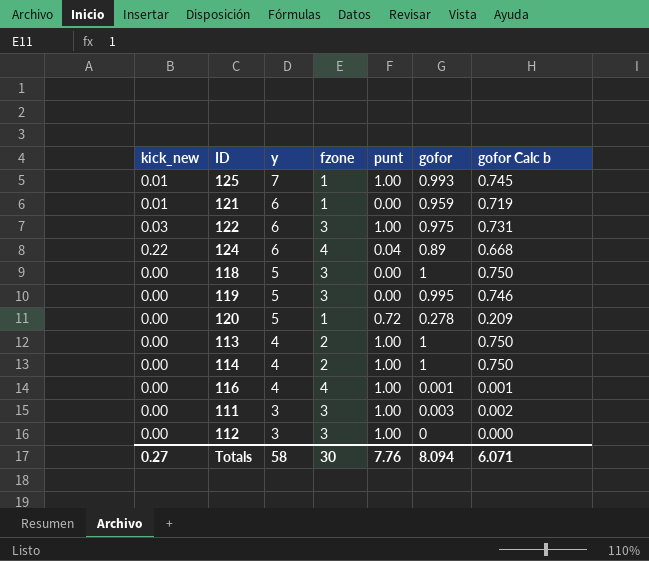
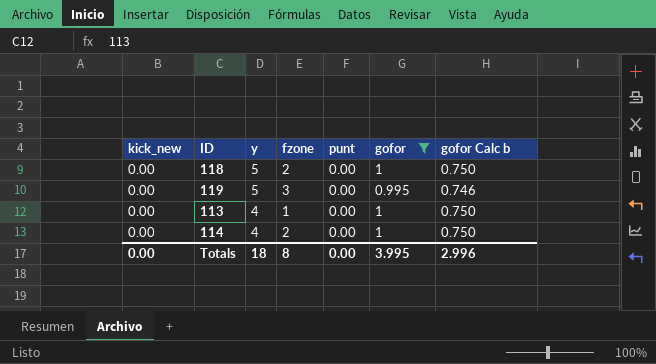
filter: none -> gofor >= 0.995
118 | fzone: 3 -> 2
113 | fzone: 2 -> 1
113 | punt: 1.00 -> 0.00
114 | punt: 1.00 -> 0.00
Totals | kick_new: 0.27 -> 0.00
Totals | y: 58 -> 18
Totals | fzone: 30 -> 8
Totals | punt: 7.76 -> 0.00
Totals | gofor: 8.094 -> 3.995
Totals | gofor Calc b: 6.071 -> 2.996

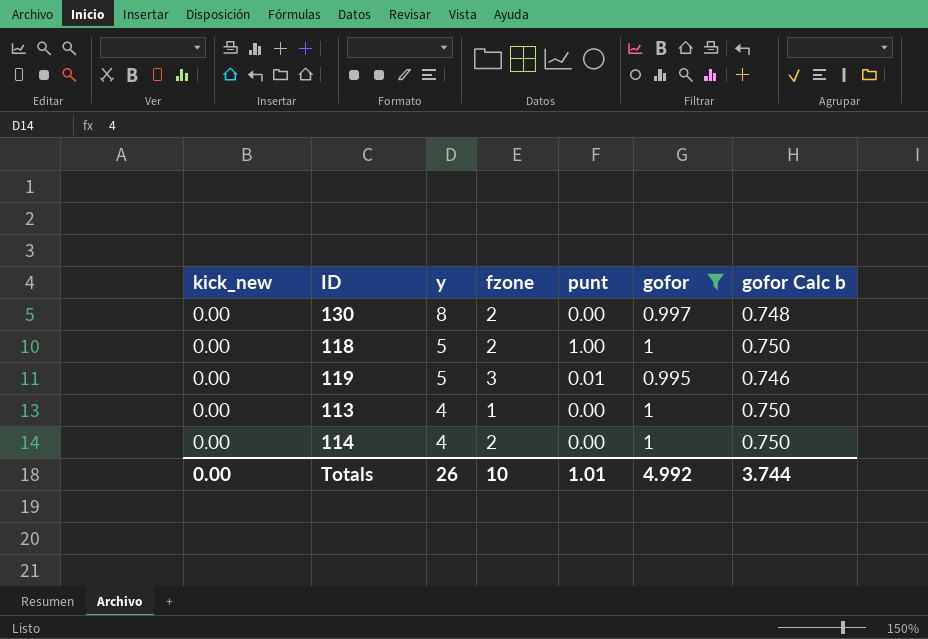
row 130: none -> 0.00 | 8 | 2 | 0.00 | 0.997 | 0.748
118 | punt: 0.00 -> 1.00
119 | punt: 0.00 -> 0.01
Totals | y: 18 -> 26
Totals | fzone: 8 -> 10
Totals | punt: 0.00 -> 1.01
Totals | gofor: 3.995 -> 4.992
Totals | gofor Calc b: 2.996 -> 3.744

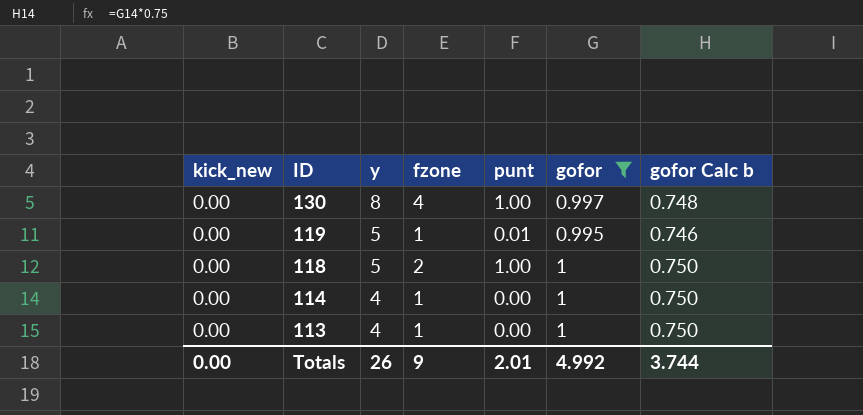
row order: y descending -> ID descending
130 | fzone: 2 -> 4
130 | punt: 0.00 -> 1.00
119 | fzone: 3 -> 1
114 | fzone: 2 -> 1
Totals | fzone: 10 -> 9
Totals | punt: 1.01 -> 2.01

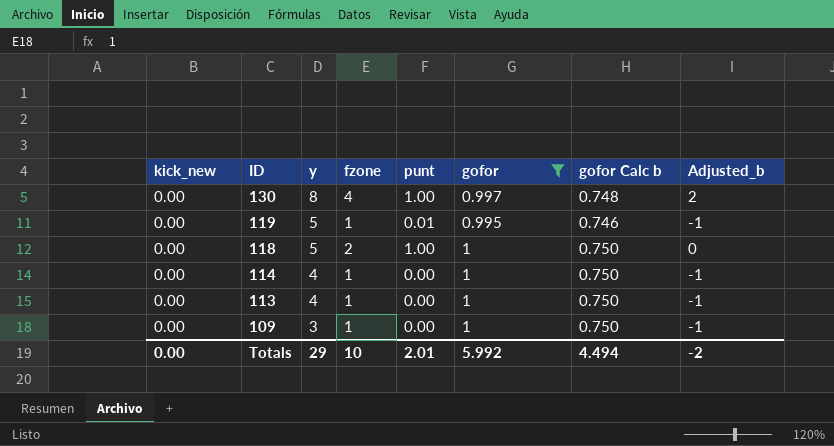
column Adjusted_b | formula: none -> [fzone] - 2
row 109: none -> 0.00 | 3 | 1 | 0.00 | 1 | 0.750 | -1
Totals | y: 26 -> 29
Totals | fzone: 9 -> 10
Totals | gofor: 4.992 -> 5.992
Totals | gofor Calc b: 3.744 -> 4.494

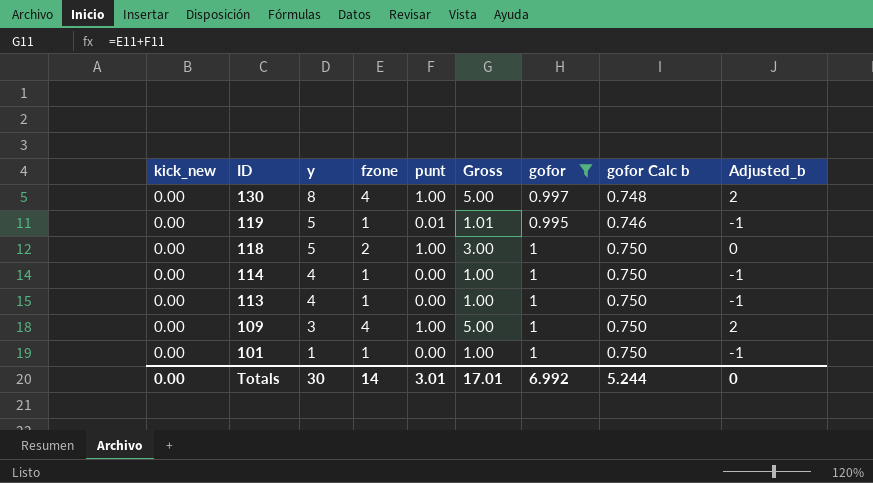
column Gross | formula: none -> [fzone] + [punt]
109 | fzone: 1 -> 4
109 | punt: 0.00 -> 1.00
109 | Adjusted_b: -1 -> 2
row 101: none -> 0.00 | 1 | 1 | 0.00 | 1.00 | 1 | 0.750 | -1
Totals | y: 29 -> 30
Totals | fzone: 10 -> 14
Totals | punt: 2.01 -> 3.01
Totals | gofor: 5.992 -> 6.992
Totals | gofor Calc b: 4.494 -> 5.244
Totals | Adjusted_b: -2 -> 0

